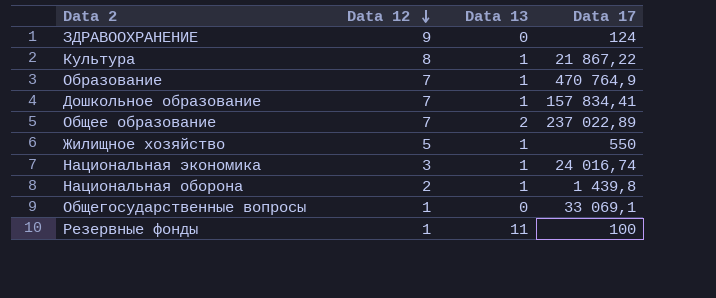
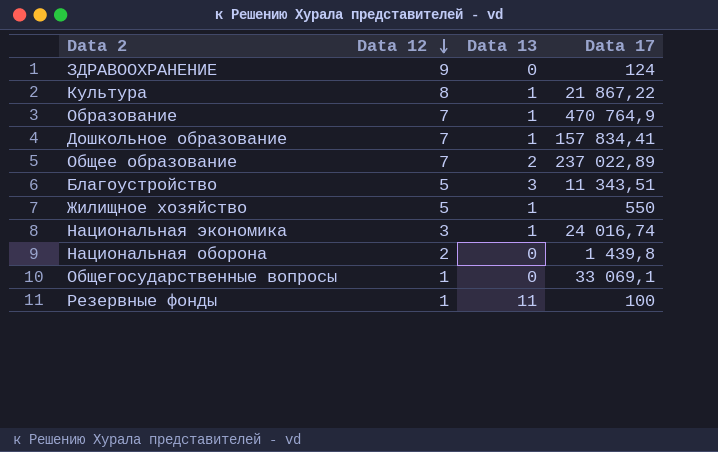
row Благоустройство: none -> 5 | 3 | 11 343,51
Национальная оборона | Data 13: 1 -> 0

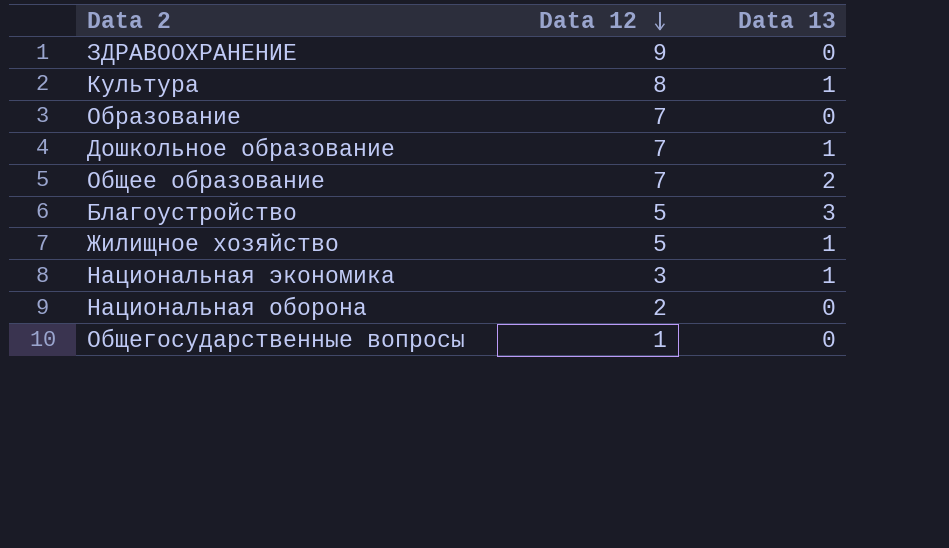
column Data 17 | position: 4 -> none
row Резервные фонды: 1 | 11 | 100 -> none
Образование | Data 13: 1 -> 0

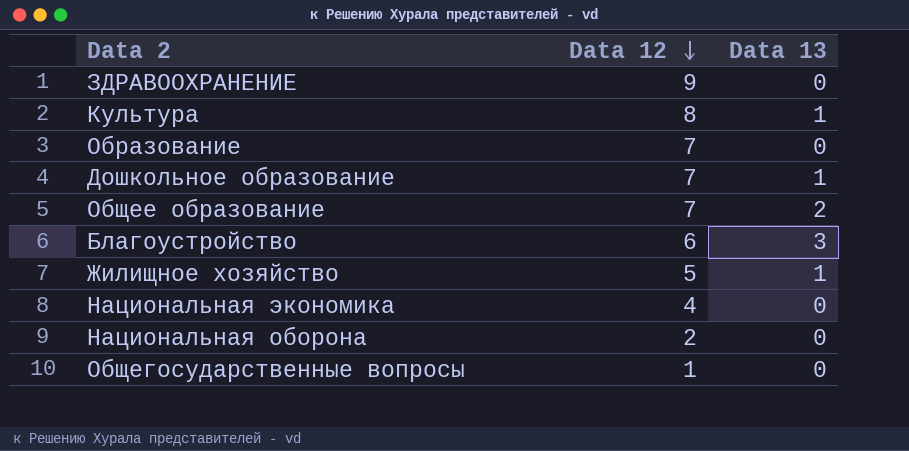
Благоустройство | Data 12: 5 -> 6
Национальная экономика | Data 12: 3 -> 4
Национальная экономика | Data 13: 1 -> 0

